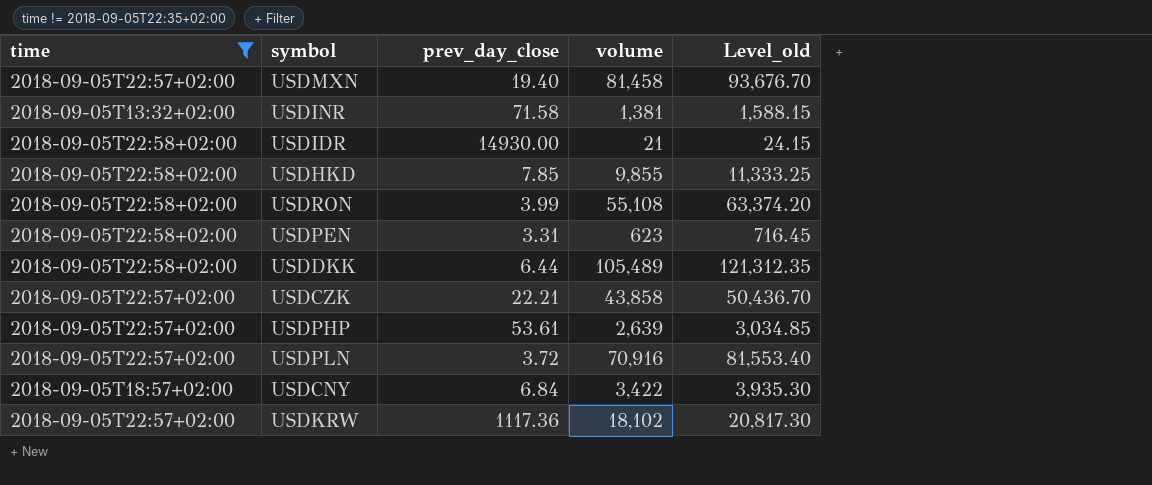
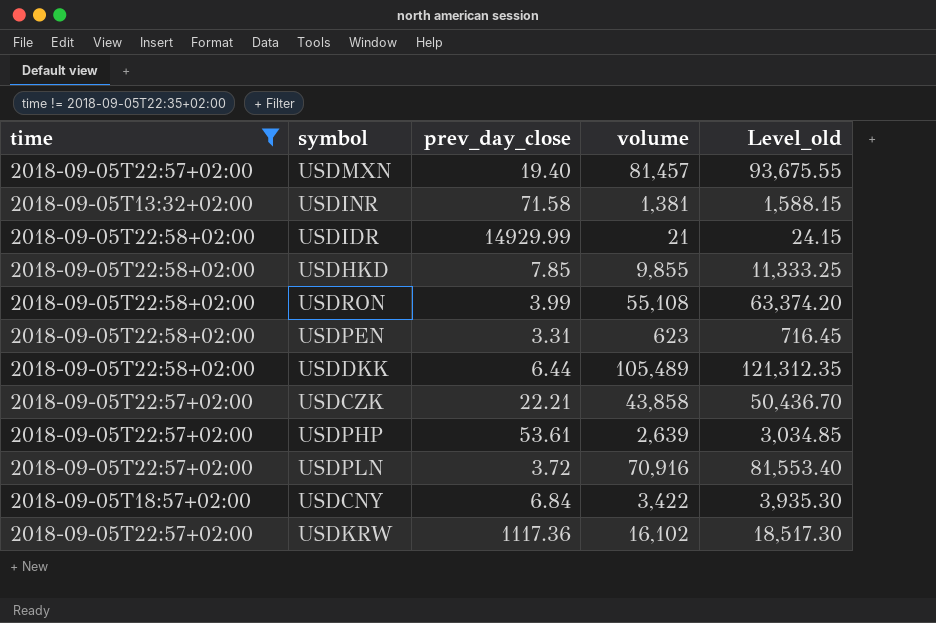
USDMXN | volume: 81,458 -> 81,457
USDMXN | Level_old: 93,676.70 -> 93,675.55
USDIDR | prev_day_close: 14930.00 -> 14929.99
USDKRW | volume: 18,102 -> 16,102
USDKRW | Level_old: 20,817.30 -> 18,517.30

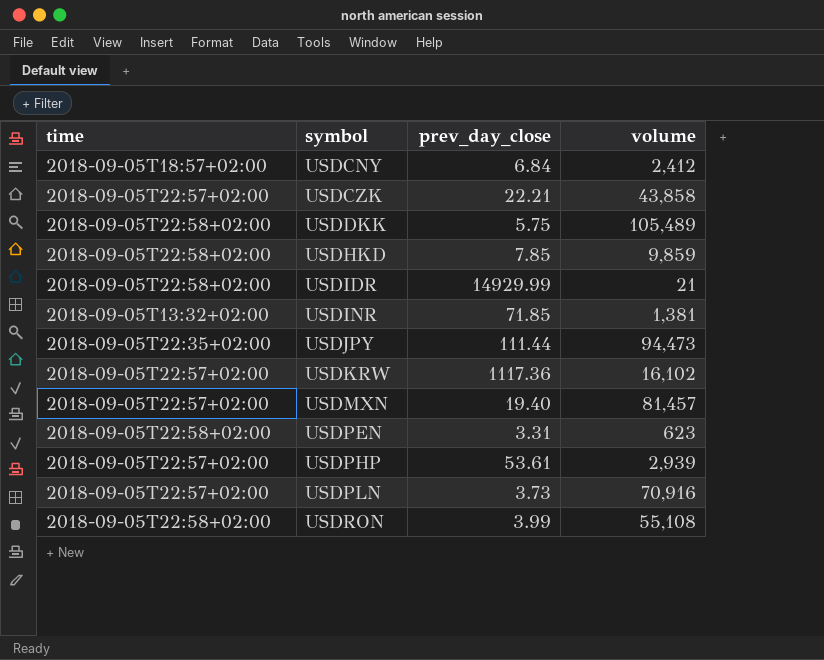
filter: time != 2018-09-05T22:35+02:00 -> none
row order: none -> symbol ascending
column Level_old | formula: [volume] * 1.15 -> none
USDCNY | volume: 3,422 -> 2,412
USDDKK | prev_day_close: 6.44 -> 5.75
USDHKD | volume: 9,855 -> 9,859
USDINR | prev_day_close: 71.58 -> 71.85
USDPHP | volume: 2,639 -> 2,939
USDPLN | prev_day_close: 3.72 -> 3.73

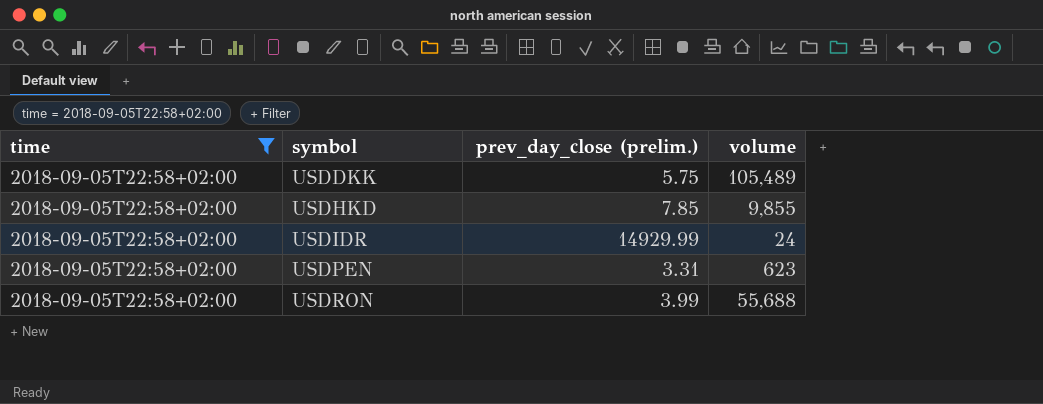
filter: none -> time = 2018-09-05T22:58+02:00
column name: prev_day_close -> prev_day_close (prelim.)
USDHKD | volume: 9,859 -> 9,855
USDIDR | volume: 21 -> 24
USDRON | volume: 55,108 -> 55,688

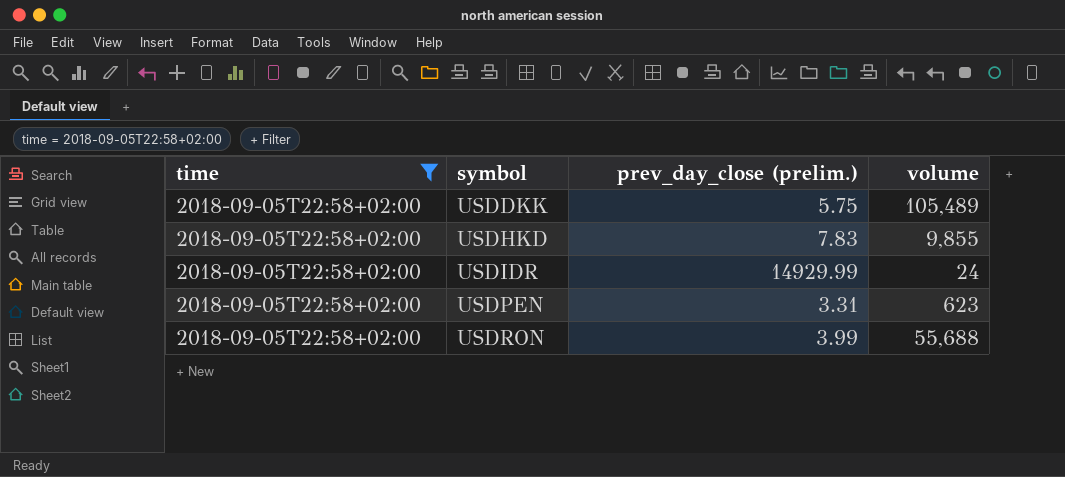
USDHKD | prev_day_close (prelim.): 7.85 -> 7.83

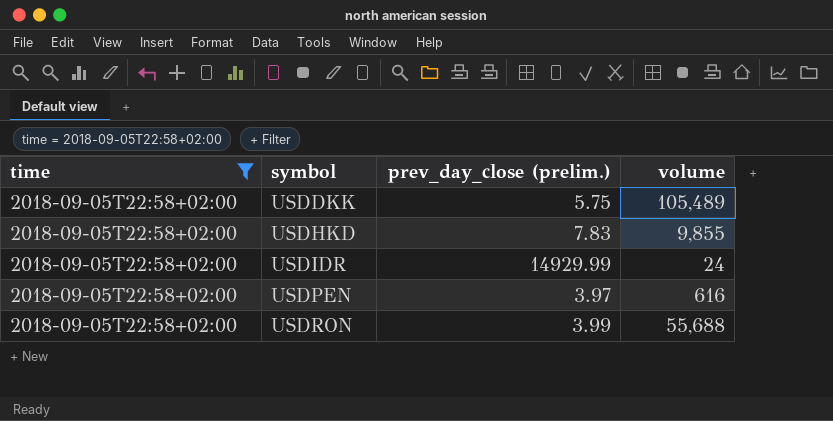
USDPEN | prev_day_close (prelim.): 3.31 -> 3.97
USDPEN | volume: 623 -> 616

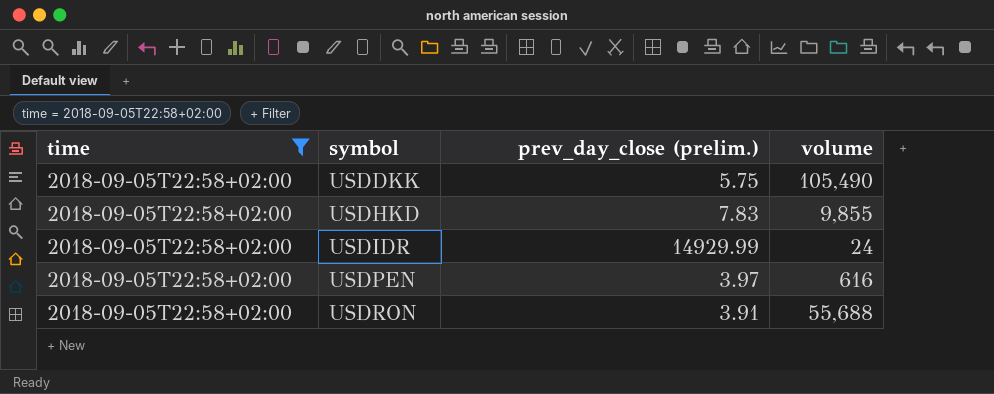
USDDKK | volume: 105,489 -> 105,490
USDRON | prev_day_close (prelim.): 3.99 -> 3.91

